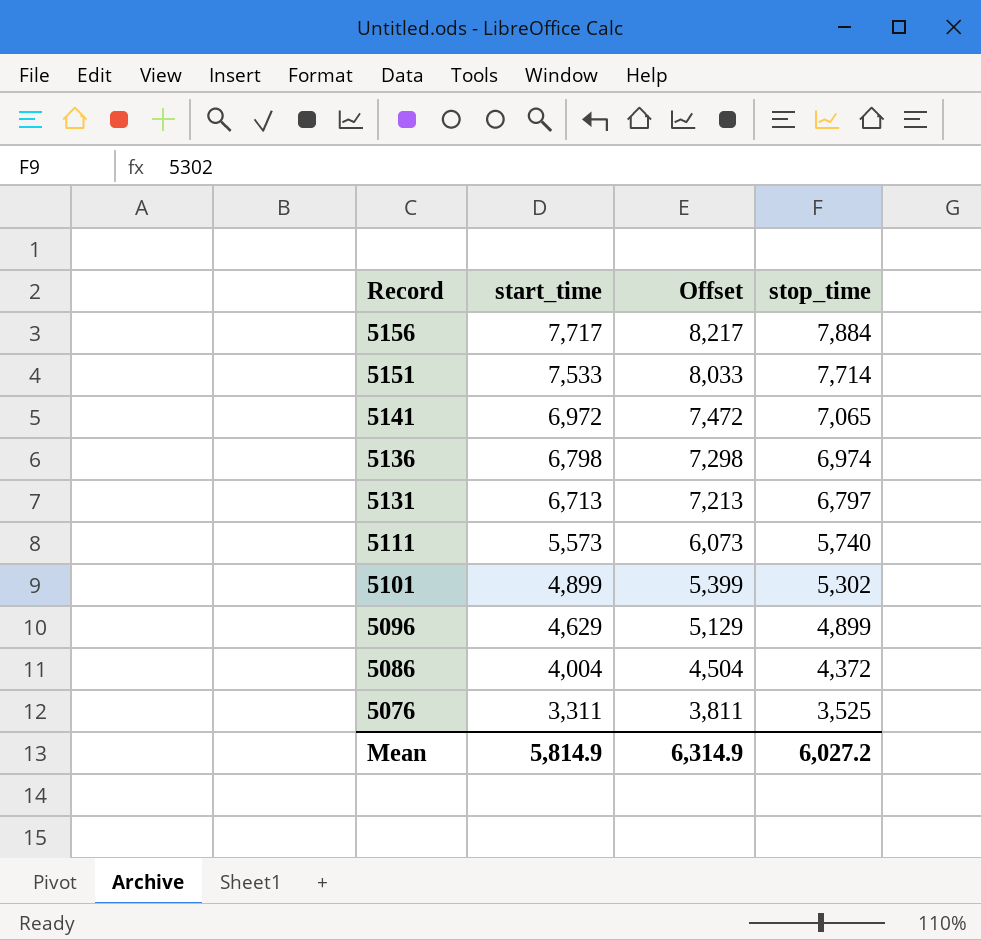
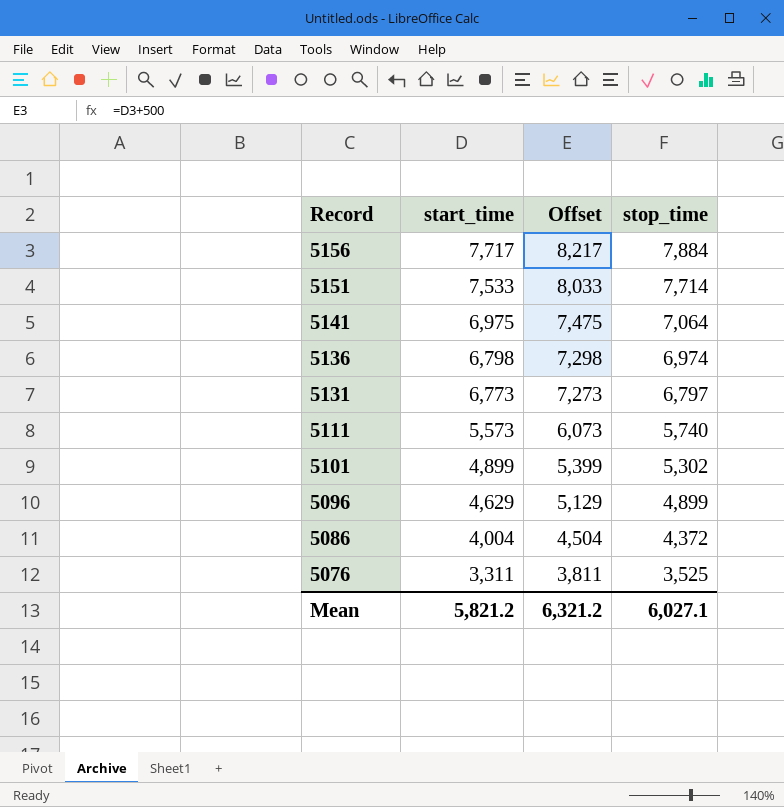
5141 | start_time: 6,972 -> 6,975
5141 | Offset: 7,472 -> 7,475
5141 | stop_time: 7,065 -> 7,064
5131 | start_time: 6,713 -> 6,773
5131 | Offset: 7,213 -> 7,273
Mean | start_time: 5,814.9 -> 5,821.2
Mean | Offset: 6,314.9 -> 6,321.2
Mean | stop_time: 6,027.2 -> 6,027.1

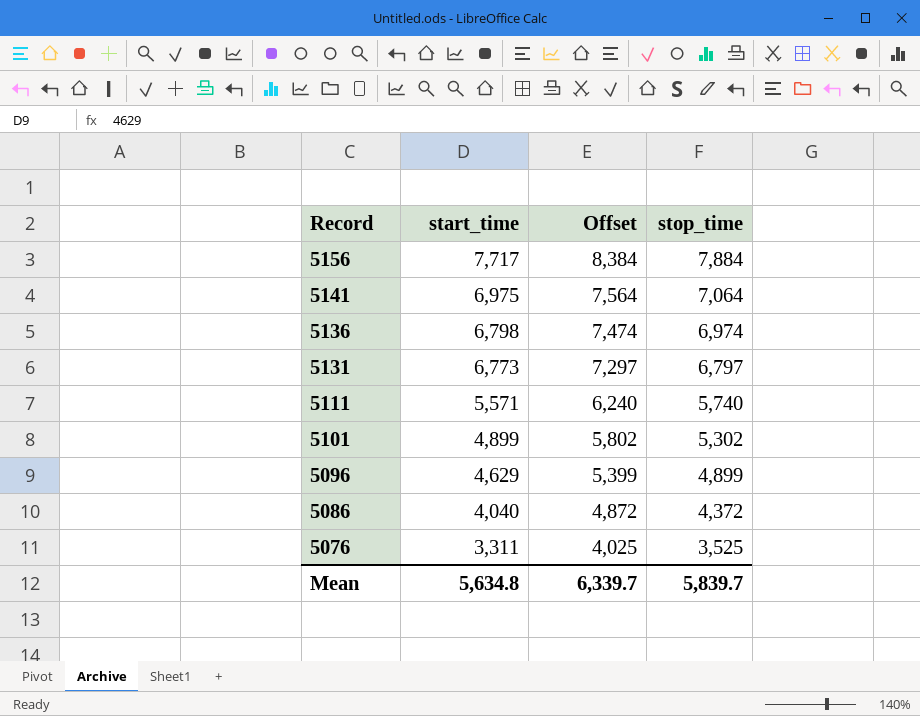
column Offset | formula: [start_time] + 500 -> [stop_time] + 500
row 5151: 7,533 | 8,033 | 7,714 -> none
5111 | start_time: 5,573 -> 5,571
5086 | start_time: 4,004 -> 4,040
Mean | start_time: 5,821.2 -> 5,634.8
Mean | Offset: 6,321.2 -> 6,339.7
Mean | stop_time: 6,027.1 -> 5,839.7

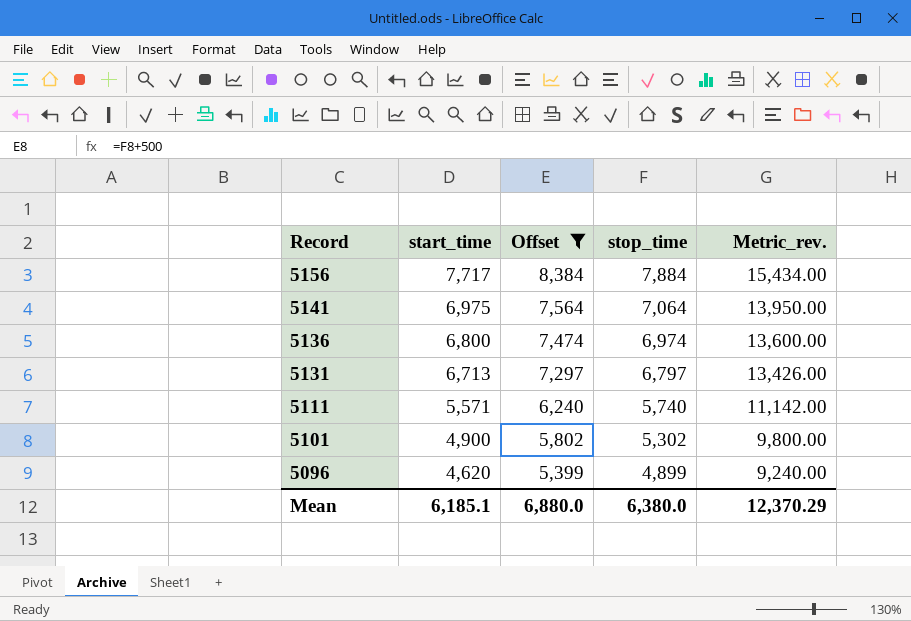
filter: none -> Offset >= 5,399
column Metric_rev. | formula: none -> [start_time] * 2
5136 | start_time: 6,798 -> 6,800
5131 | start_time: 6,773 -> 6,713
5101 | start_time: 4,899 -> 4,900
5096 | start_time: 4,629 -> 4,620
Mean | start_time: 5,634.8 -> 6,185.1
Mean | Offset: 6,339.7 -> 6,880.0
Mean | stop_time: 5,839.7 -> 6,380.0

